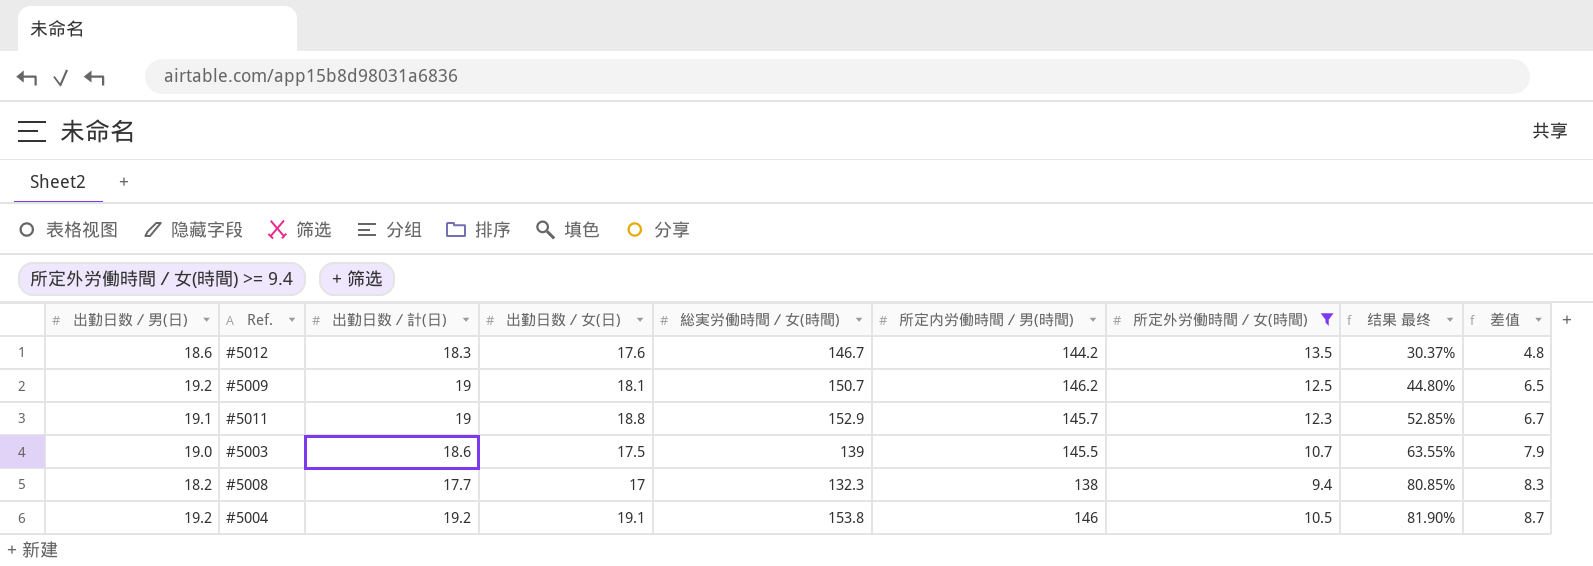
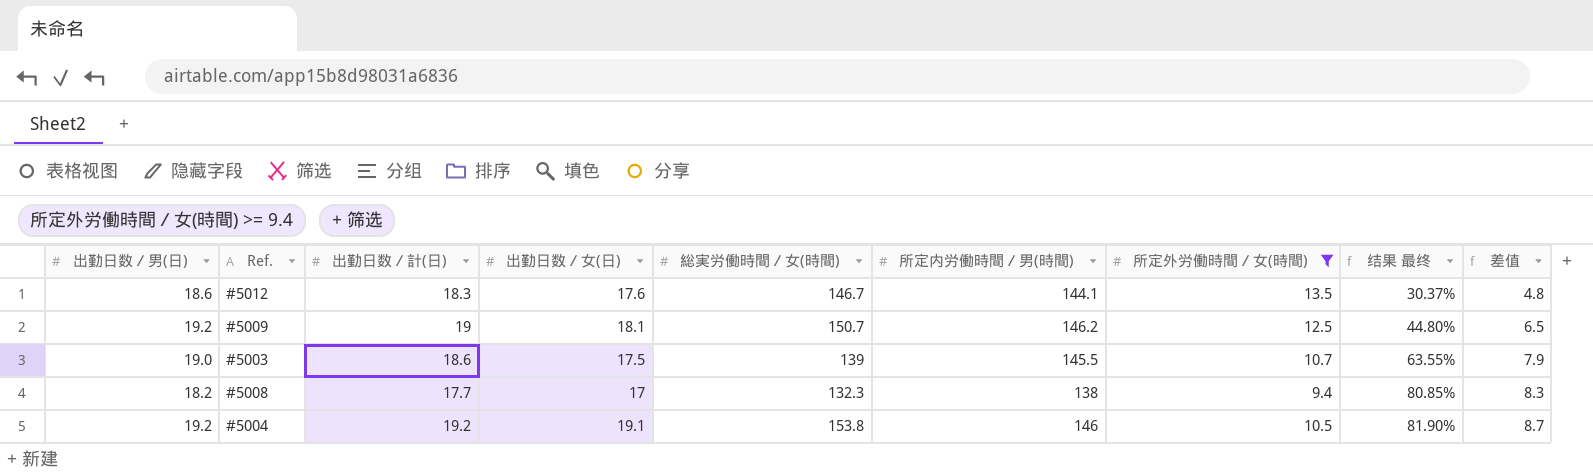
row #5011: 19.1 | 19 | 18.8 | 152.9 | 145.7 | 12.3 | 52.85% | 6.7 -> none
#5012 | 所定内労働時間／男(時間): 144.2 -> 144.1

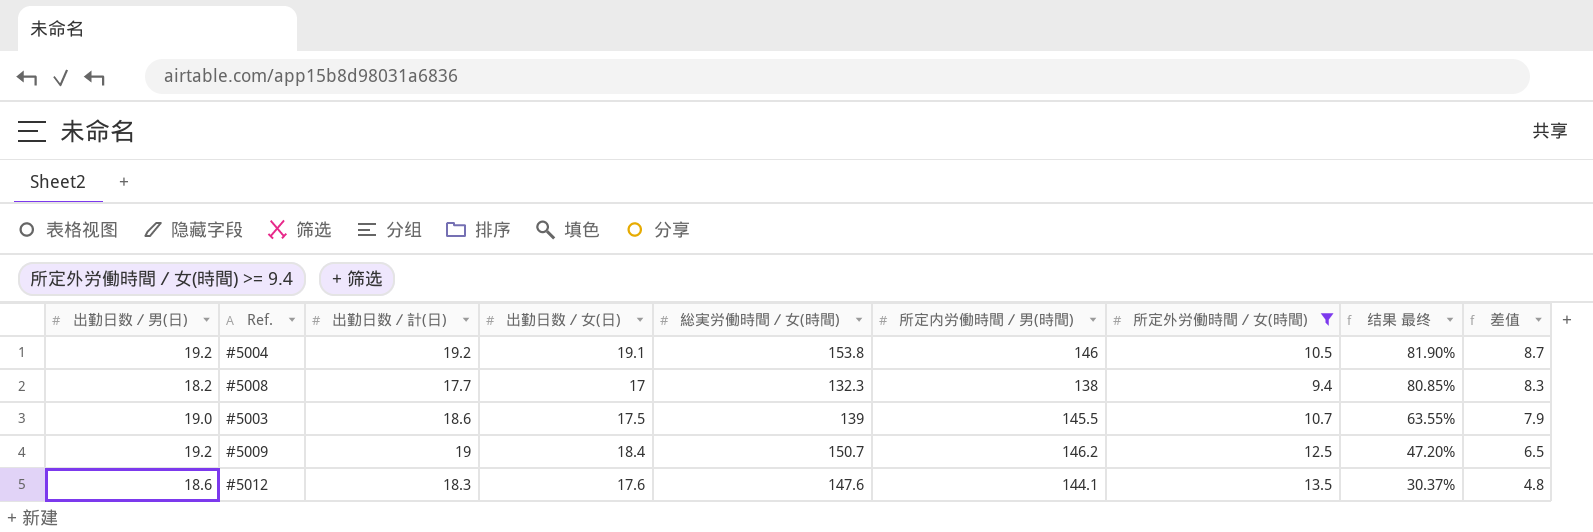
row order: 结果 最终 ascending -> 结果 最终 descending
#5009 | 出勤日数／女(日): 18.1 -> 18.4
#5009 | 结果 最终: 44.80% -> 47.20%
#5012 | 総実労働時間／女(時間): 146.7 -> 147.6

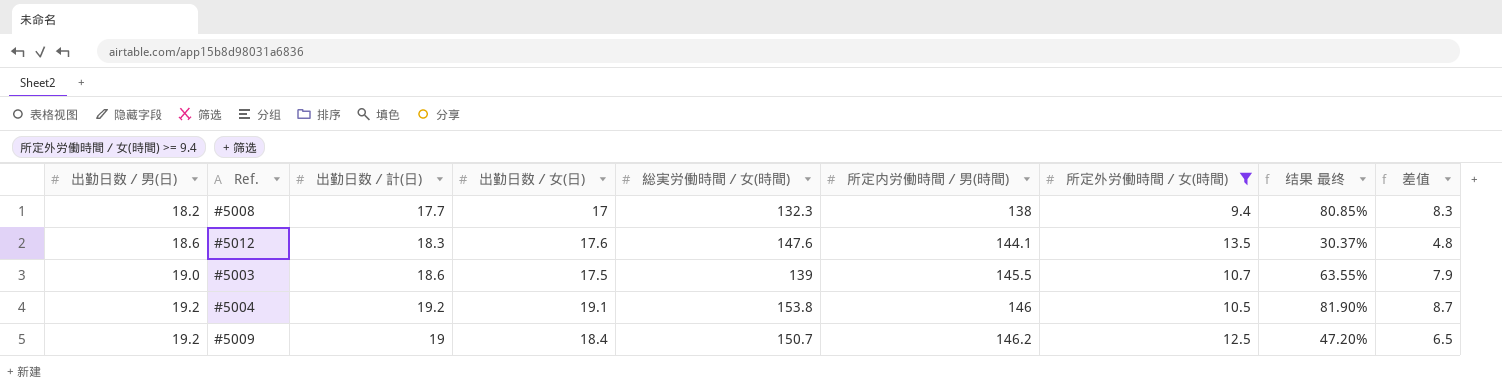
row order: 结果 最终 descending -> 出勤日数／男(日) ascending

